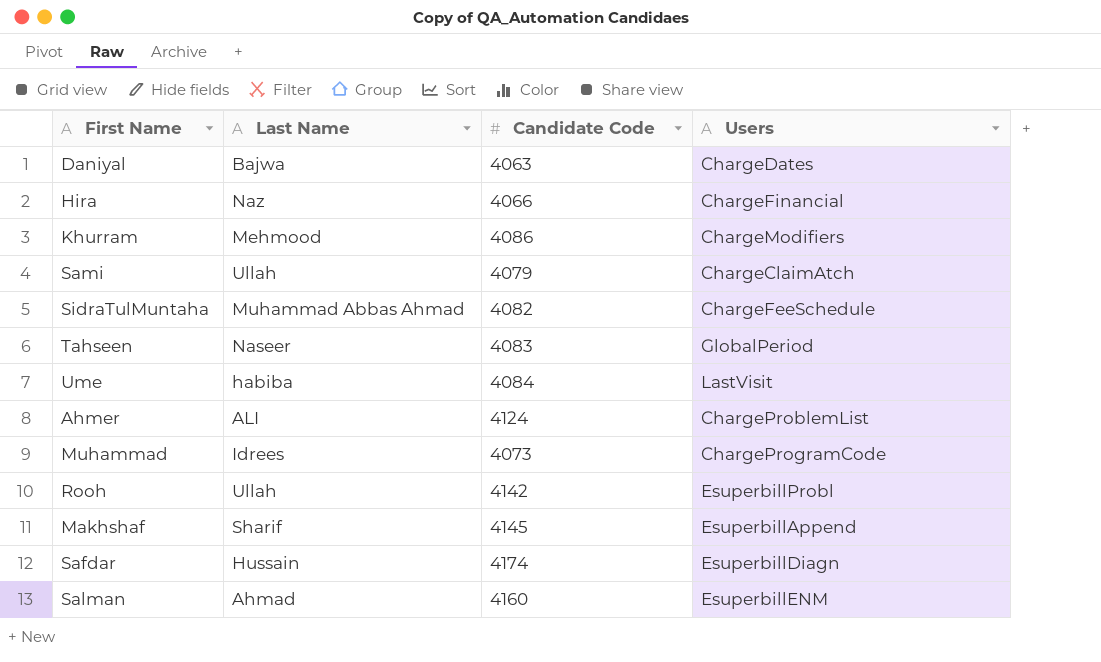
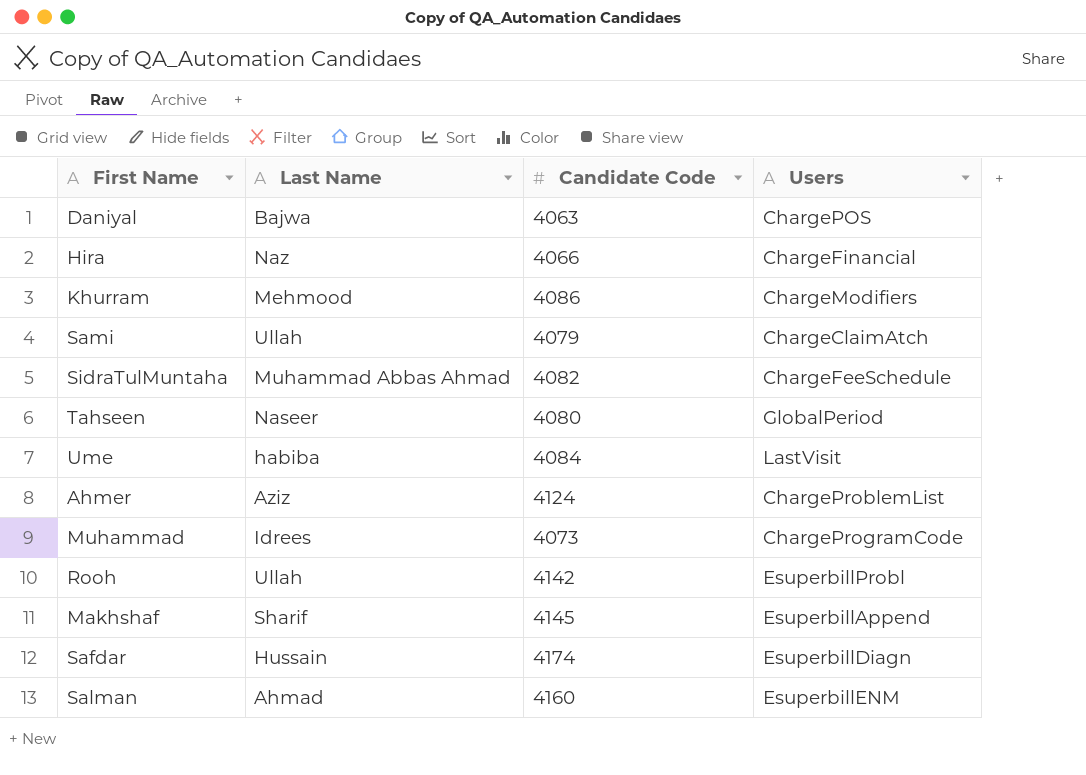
Daniyal | Users: ChargeDates -> ChargePOS
Tahseen | Candidate Code: 4083 -> 4080
Ahmer | Last Name: ALI -> Aziz

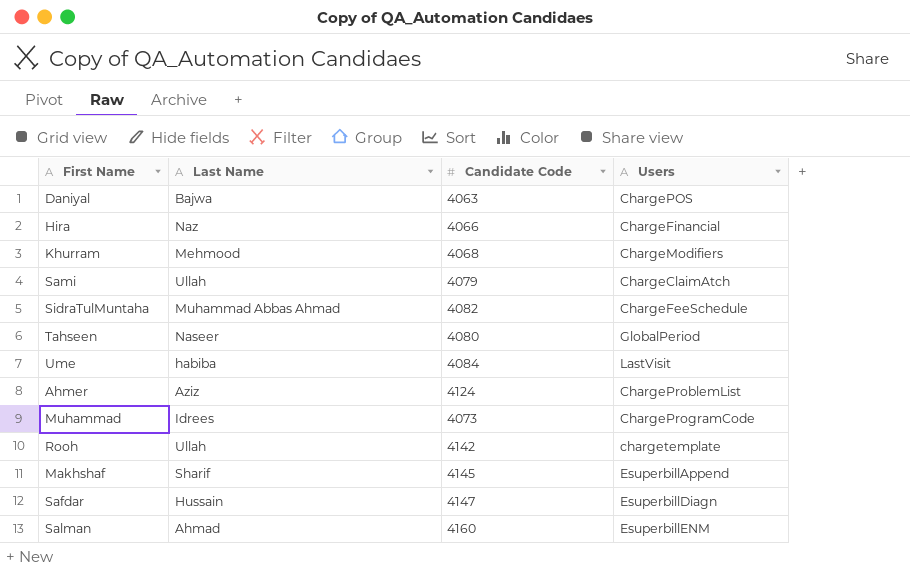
Khurram | Candidate Code: 4086 -> 4068
Rooh | Users: EsuperbillProbl -> chargetemplate
Safdar | Candidate Code: 4174 -> 4147

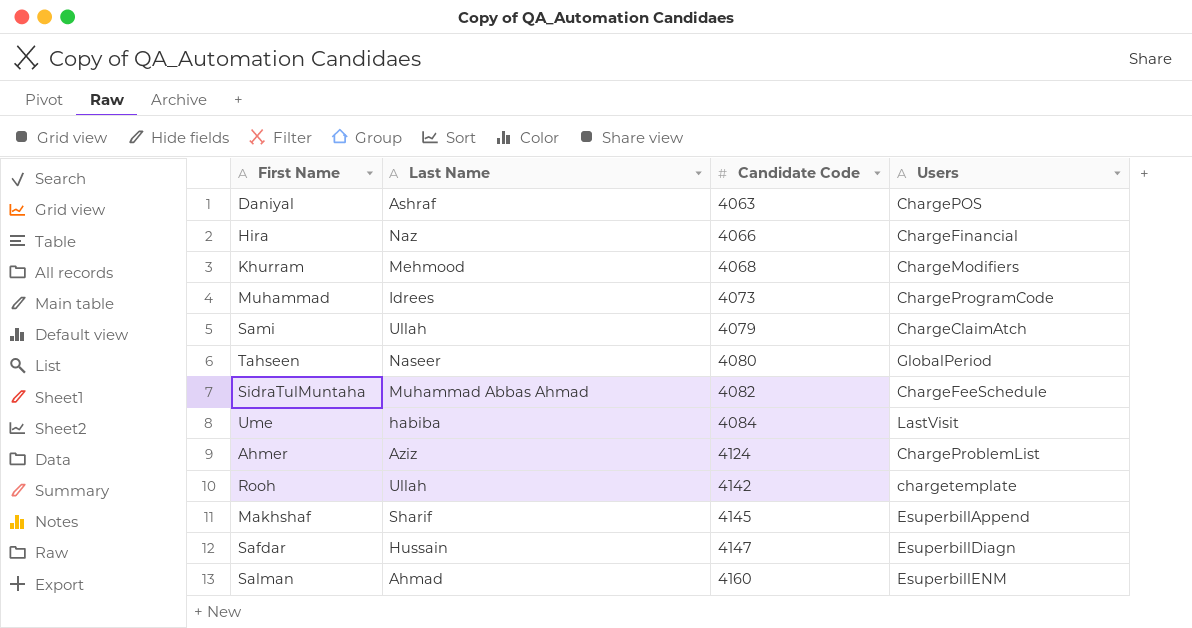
row order: none -> Candidate Code ascending
Daniyal | Last Name: Bajwa -> Ashraf

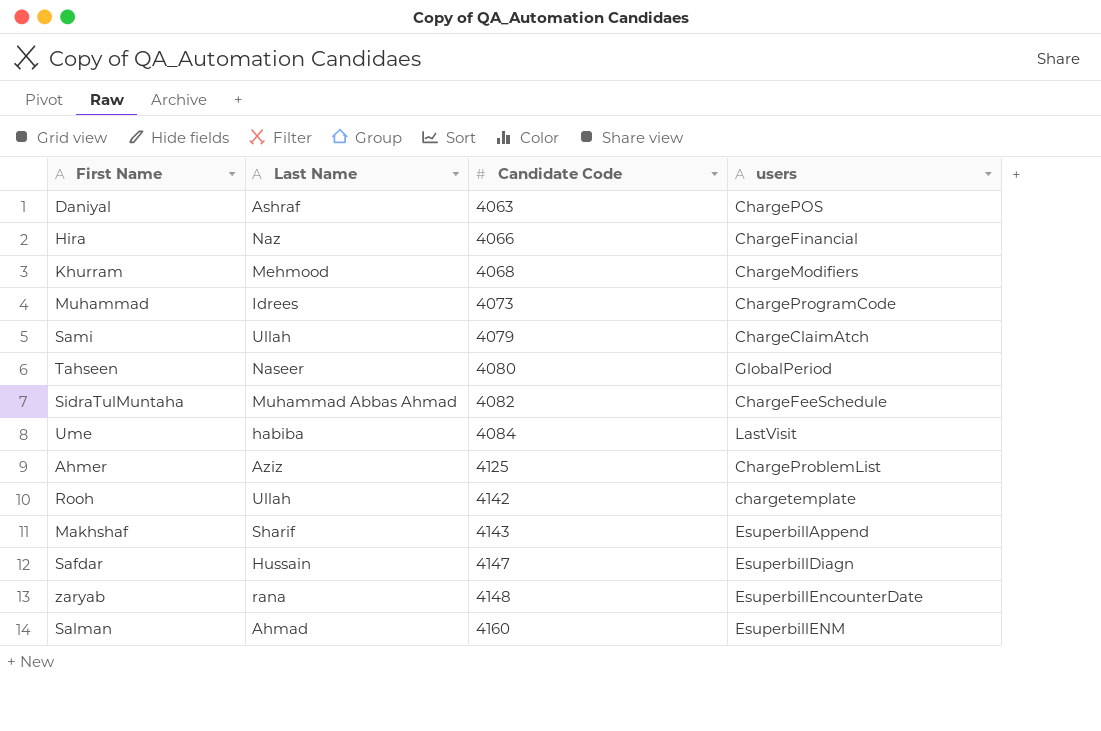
column name: Users -> users
Ahmer | Candidate Code: 4124 -> 4125
Makhshaf | Candidate Code: 4145 -> 4143
row zaryab: none -> rana | 4148 | EsuperbillEncounterDate

